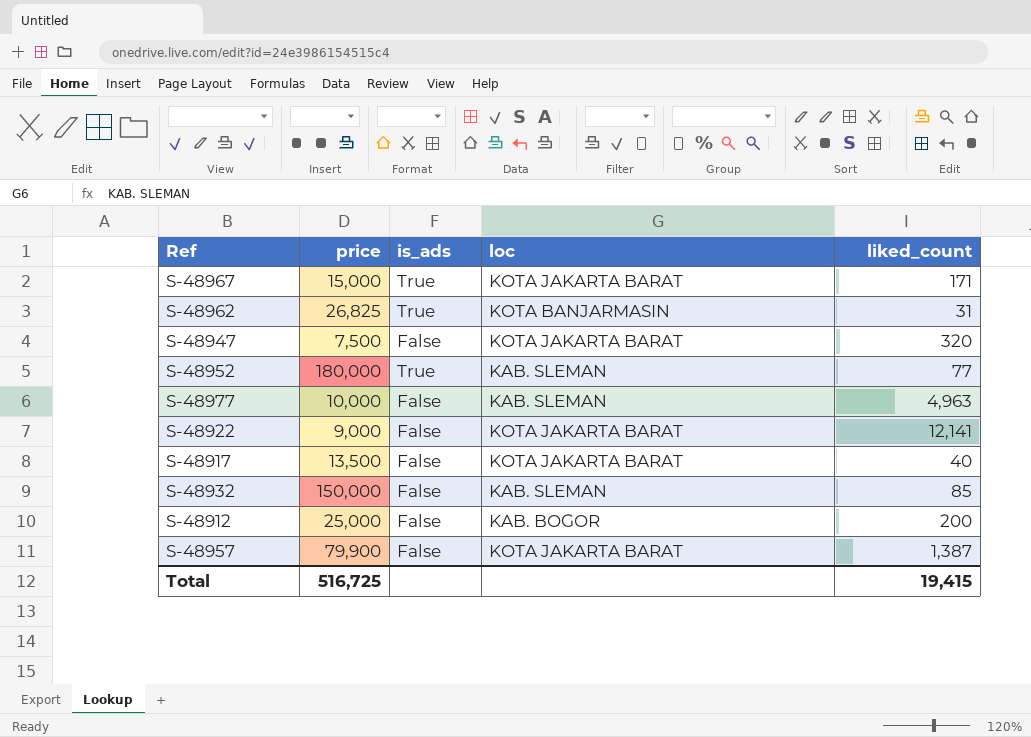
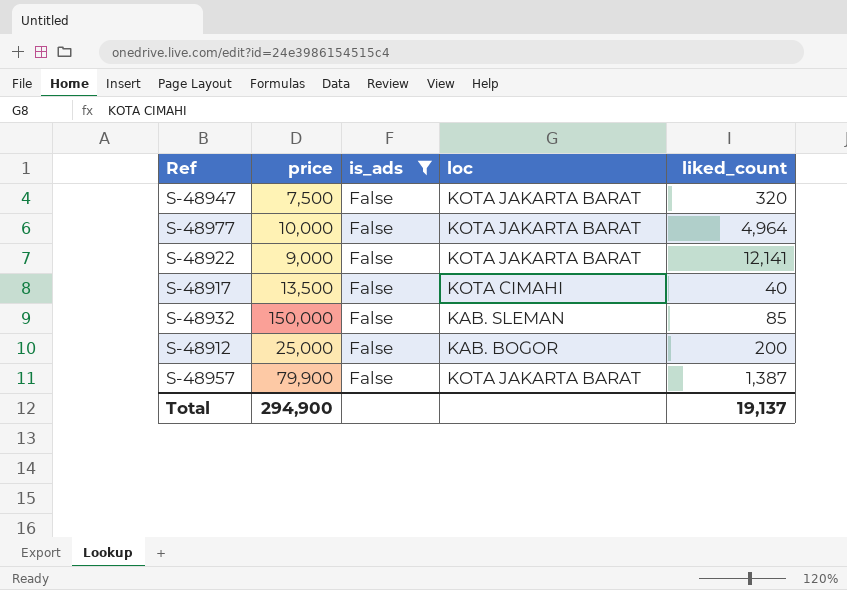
filter: none -> is_ads = False
S-48977 | loc: KAB. SLEMAN -> KOTA JAKARTA BARAT
S-48977 | liked_count: 4,963 -> 4,964
S-48917 | loc: KOTA JAKARTA BARAT -> KOTA CIMAHI
Total | price: 516,725 -> 294,900
Total | liked_count: 19,415 -> 19,137

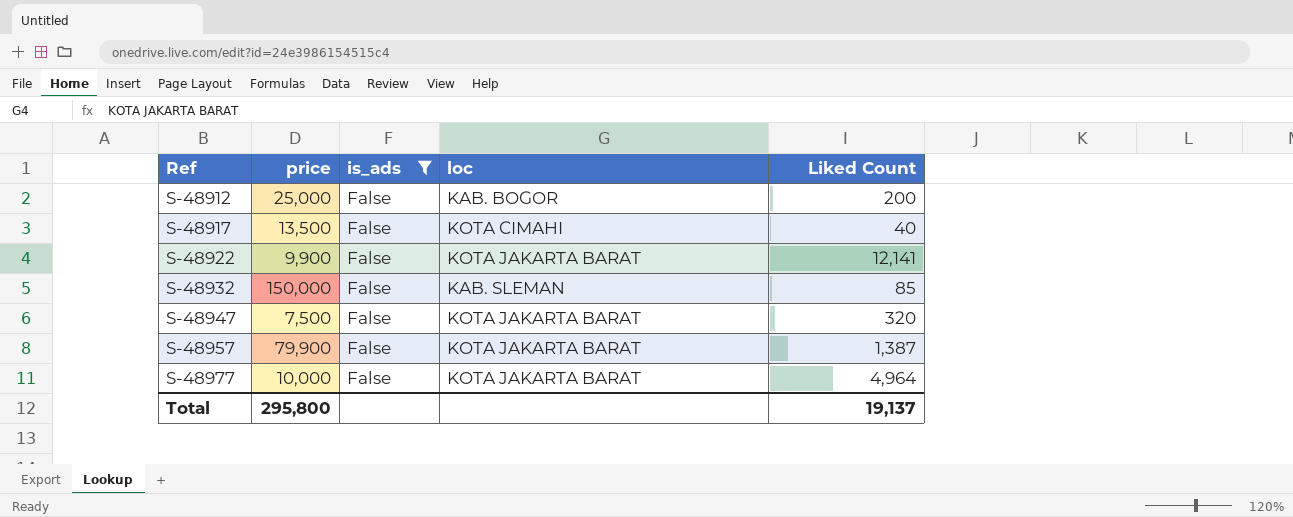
row order: none -> Ref ascending
column name: liked_count -> Liked Count
S-48922 | price: 9,000 -> 9,900
Total | price: 294,900 -> 295,800

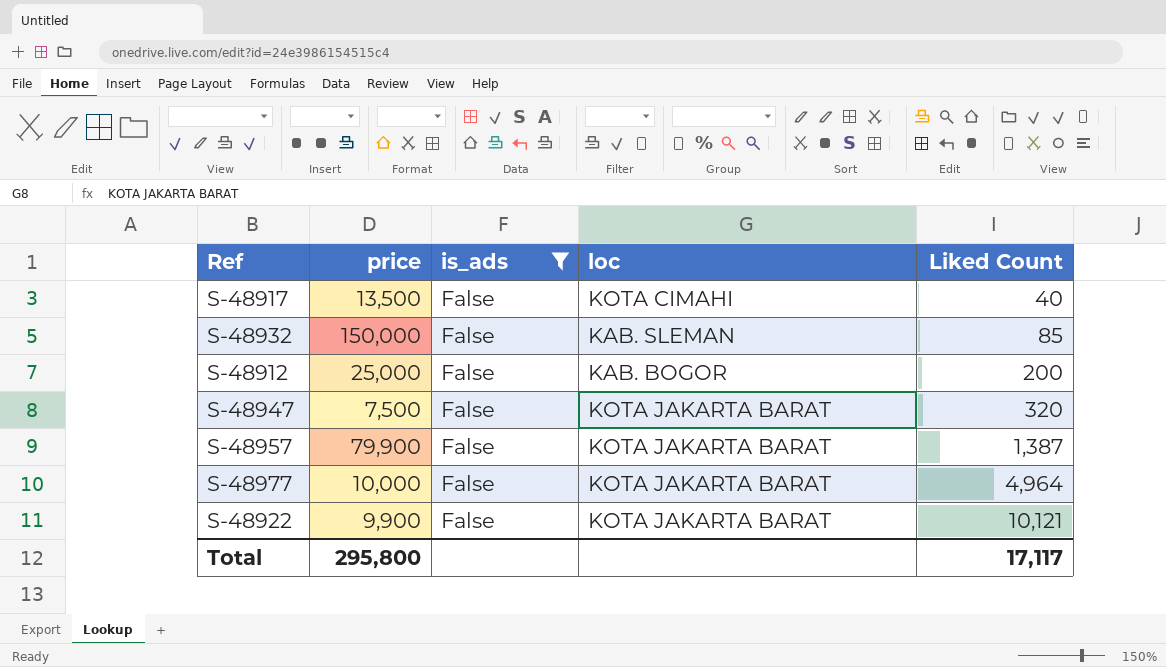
row order: Ref ascending -> Liked Count ascending
S-48922 | Liked Count: 12,141 -> 10,121
Total | Liked Count: 19,137 -> 17,117

